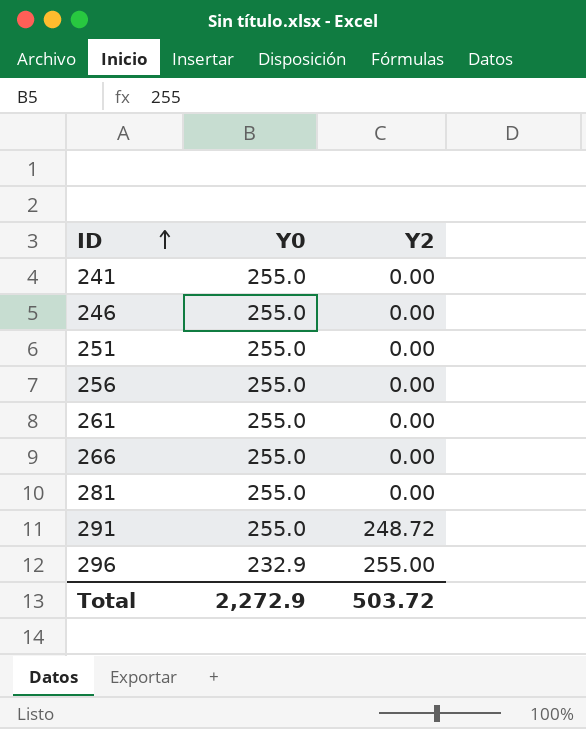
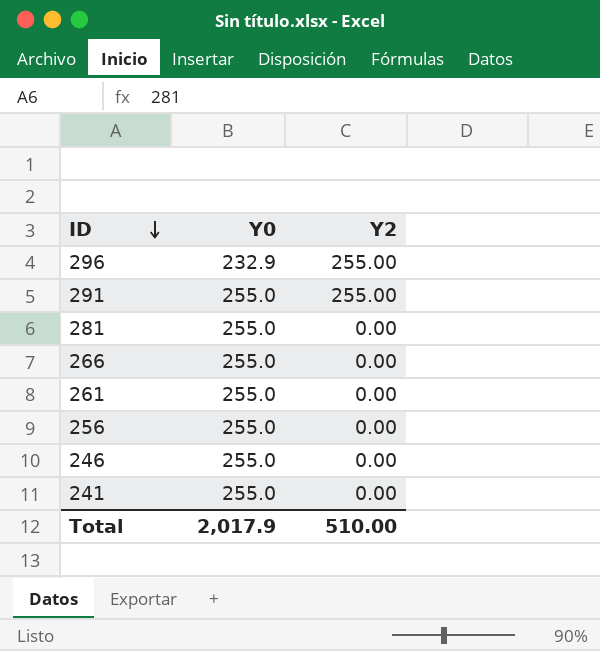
row order: ID ascending -> ID descending
row 251: 255.0 | 0.00 -> none
291 | Y2: 248.72 -> 255.00
Total | Y0: 2,272.9 -> 2,017.9
Total | Y2: 503.72 -> 510.00

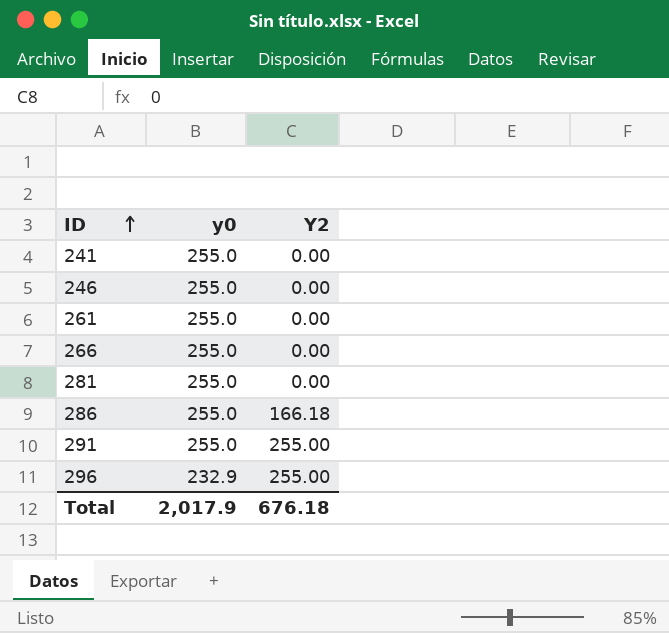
row order: ID descending -> ID ascending
column name: Y0 -> y0
row 256: 255.0 | 0.00 -> none
row 286: none -> 255.0 | 166.18
Total | Y2: 510.00 -> 676.18

